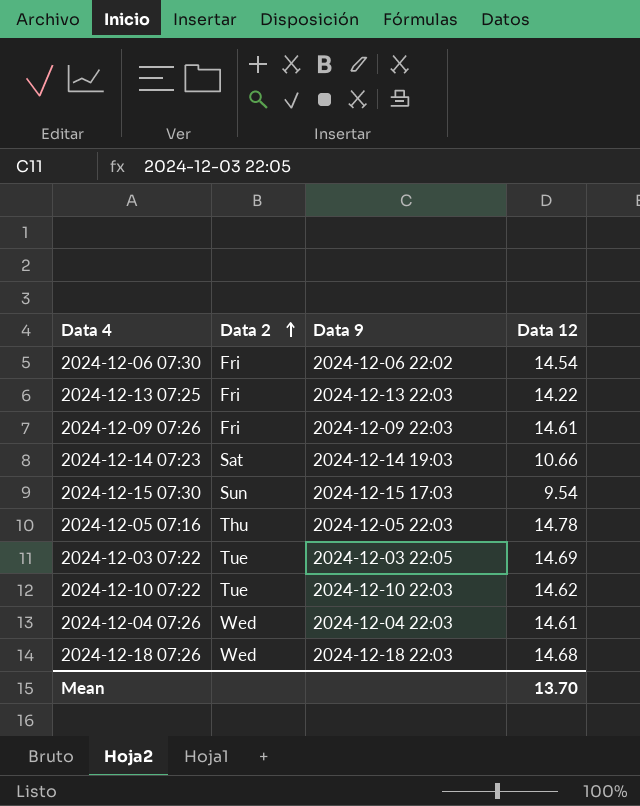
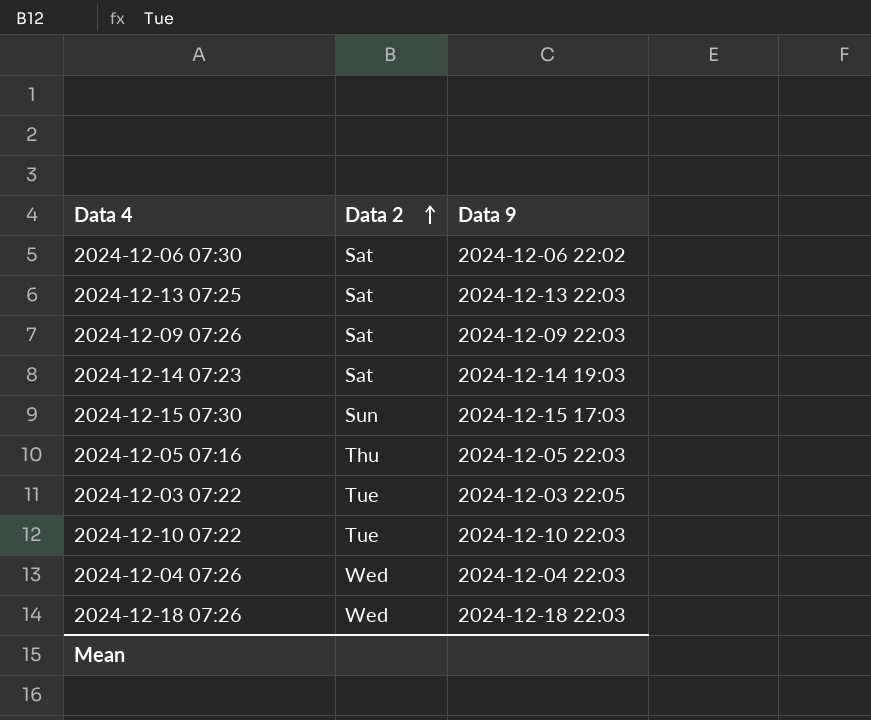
column Data 12 | position: 4 -> none
2024-12-06 07:30 | Data 2: Fri -> Sat
2024-12-13 07:25 | Data 2: Fri -> Sat
2024-12-09 07:26 | Data 2: Fri -> Sat

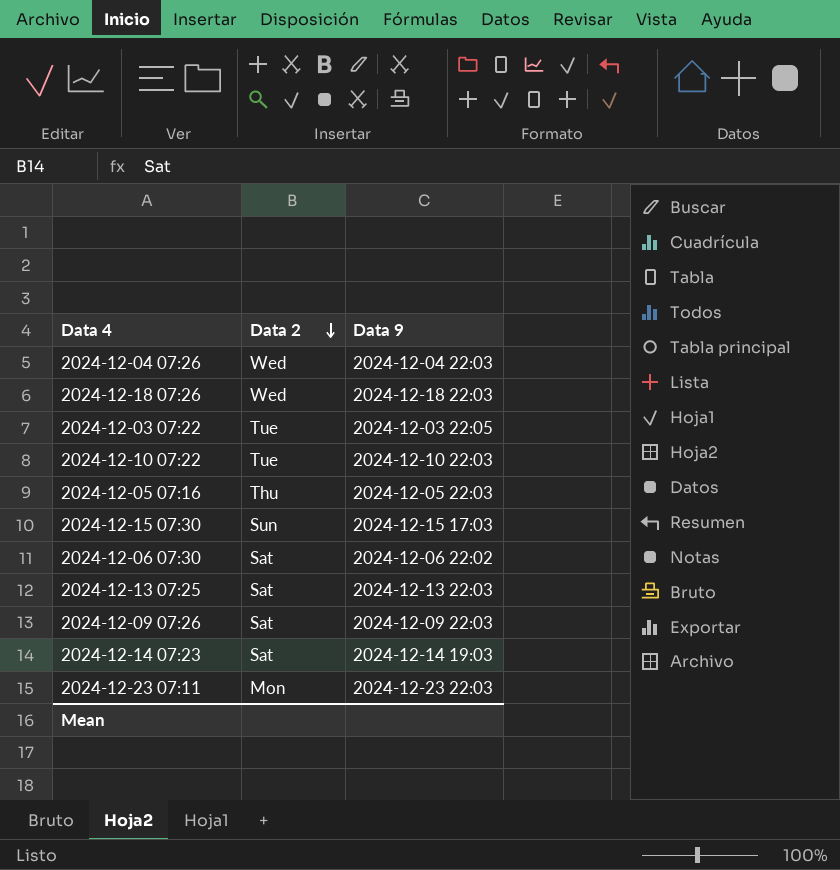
row order: Data 2 ascending -> Data 2 descending
row 2024-12-23 07:11: none -> Mon | 2024-12-23 22:03

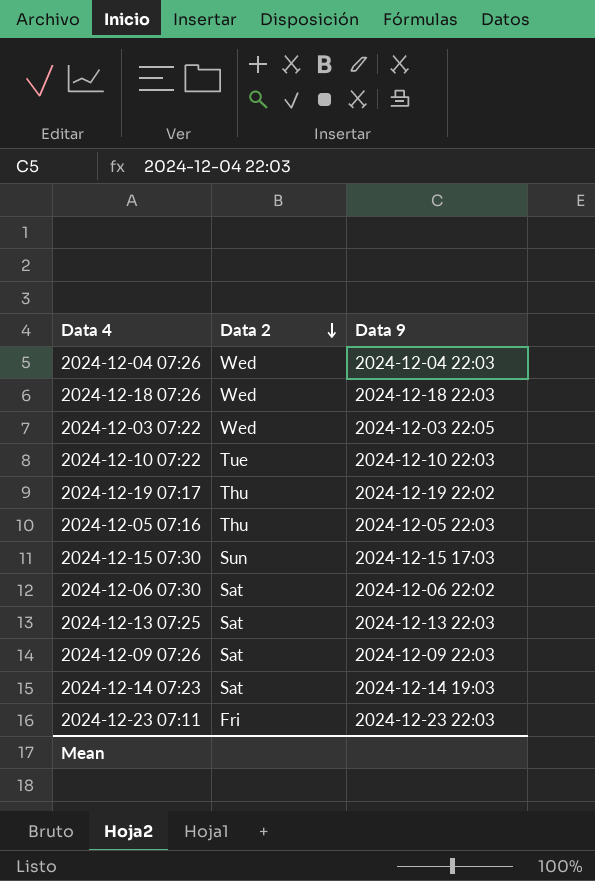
2024-12-03 07:22 | Data 2: Tue -> Wed
row 2024-12-19 07:17: none -> Thu | 2024-12-19 22:02
2024-12-23 07:11 | Data 2: Mon -> Fri

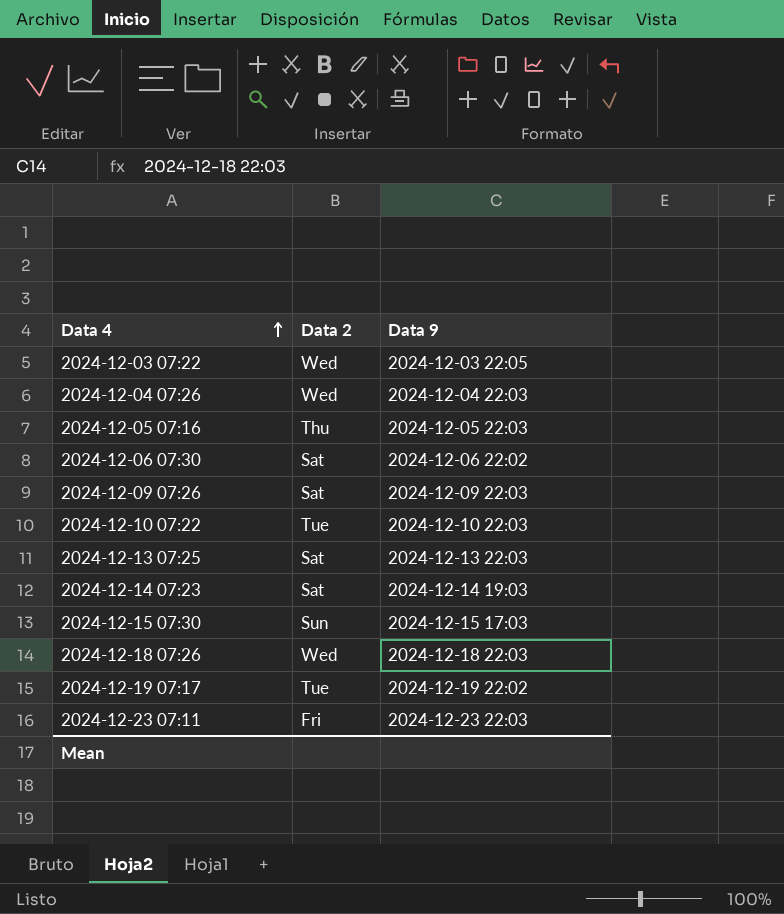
row order: Data 2 descending -> Data 4 ascending
2024-12-19 07:17 | Data 2: Thu -> Tue

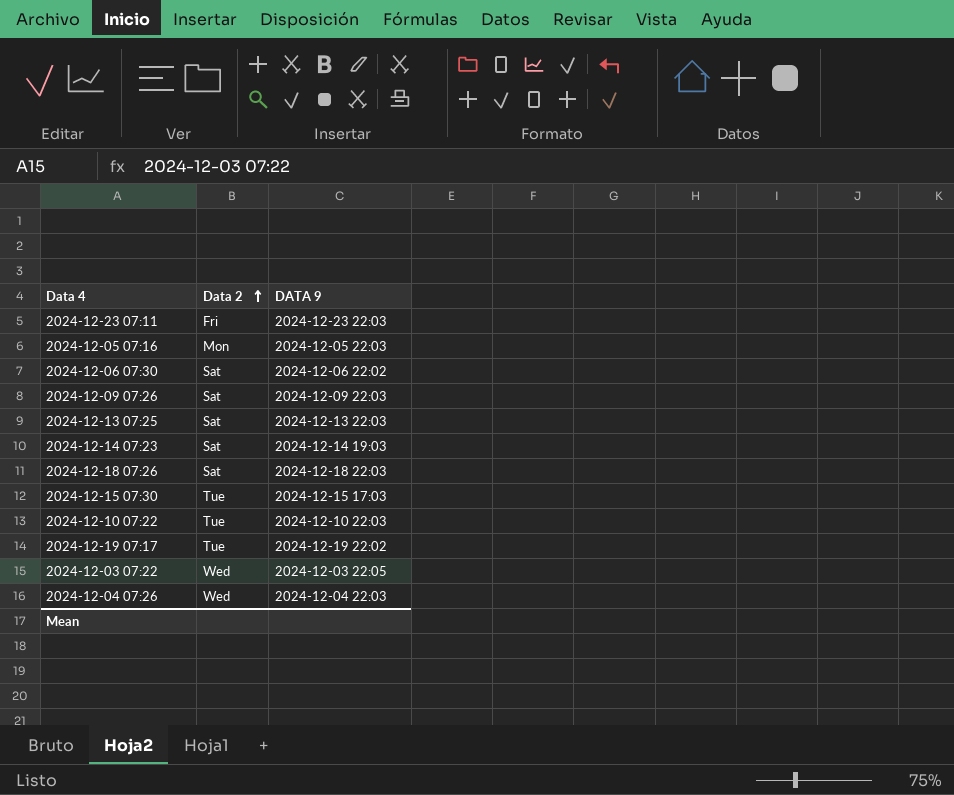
row order: Data 4 ascending -> Data 2 ascending
column name: Data 9 -> DATA 9
2024-12-05 07:16 | Data 2: Thu -> Mon
2024-12-18 07:26 | Data 2: Wed -> Sat
2024-12-15 07:30 | Data 2: Sun -> Tue

